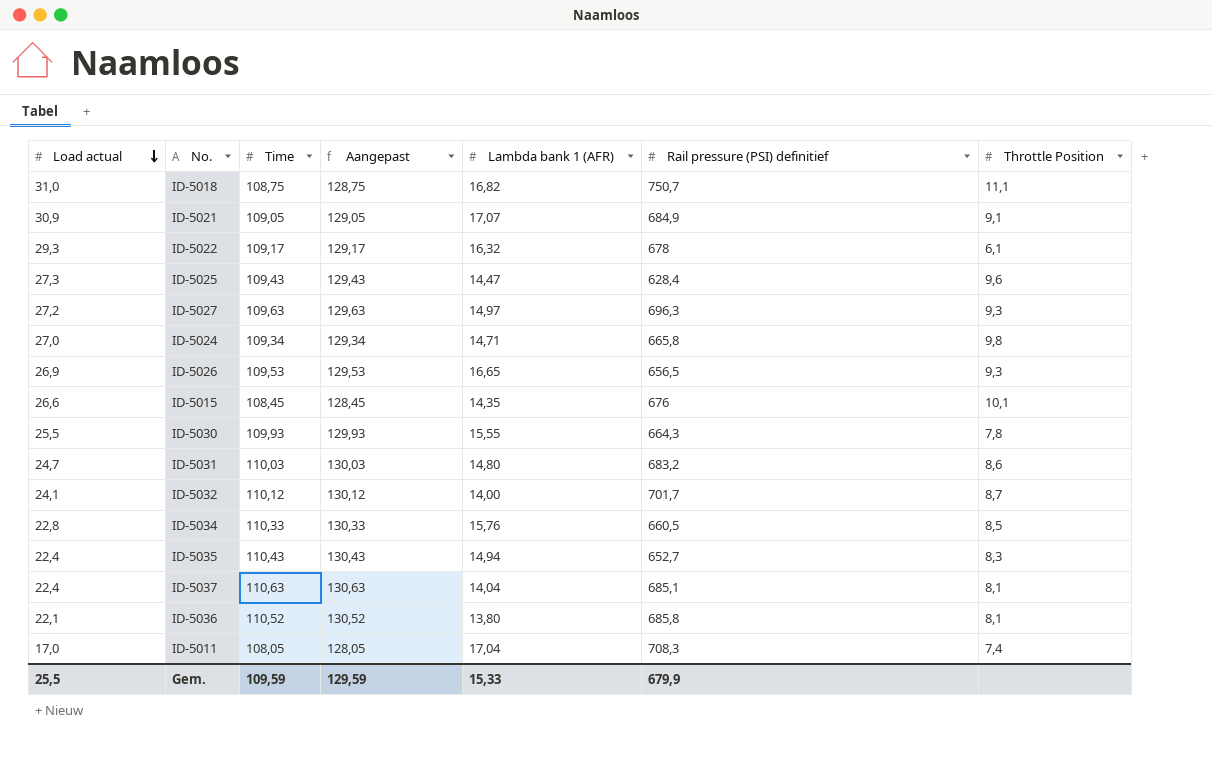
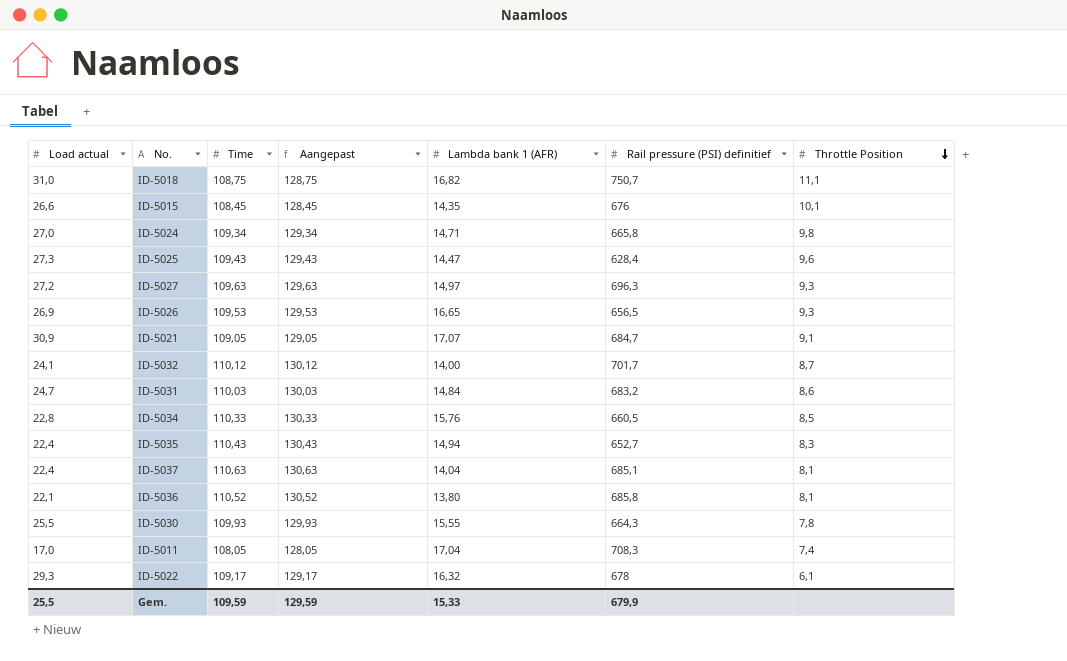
row order: Load actual descending -> Throttle Position descending
ID-5021 | Rail pressure (PSI) definitief: 684,9 -> 684,7
ID-5031 | Lambda bank 1 (AFR): 14,80 -> 14,84

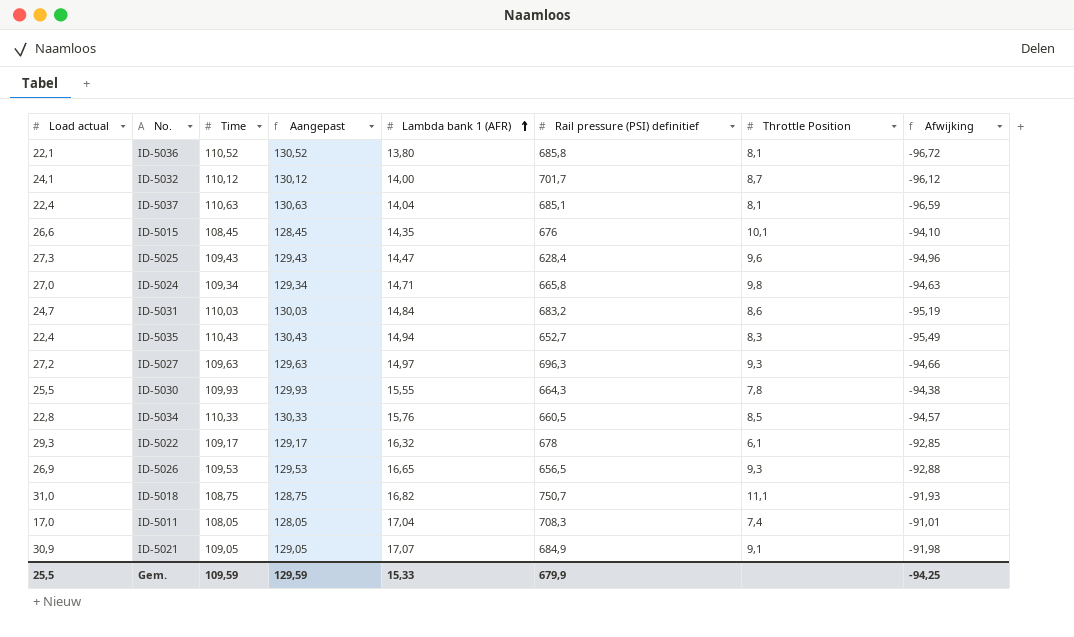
row order: Throttle Position descending -> Lambda bank 1 (AFR) ascending
column Afwijking | formula: none -> [Lambda bank 1 (AFR)] - [Time]
ID-5021 | Rail pressure (PSI) definitief: 684,7 -> 684,9

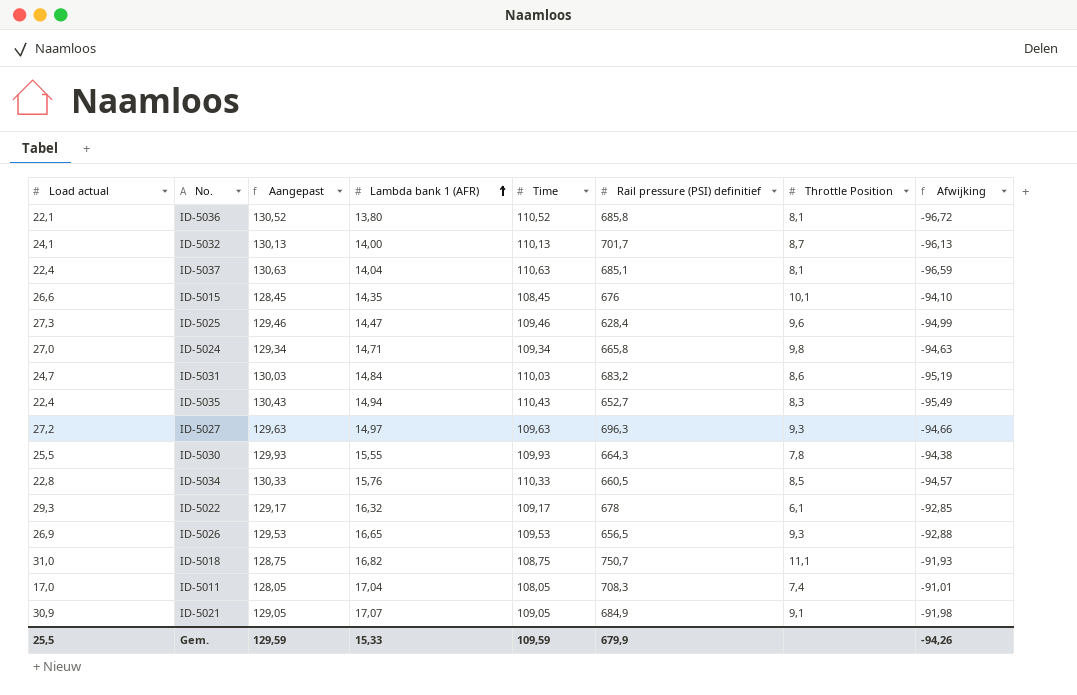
column Time | position: 3 -> 5
ID-5032 | Aangepast: 130,12 -> 130,13
ID-5032 | Time: 110,12 -> 110,13
ID-5032 | Afwijking: -96,12 -> -96,13
ID-5025 | Aangepast: 129,43 -> 129,46
ID-5025 | Time: 109,43 -> 109,46
ID-5025 | Afwijking: -94,96 -> -94,99
Gem. | Afwijking: -94,25 -> -94,26

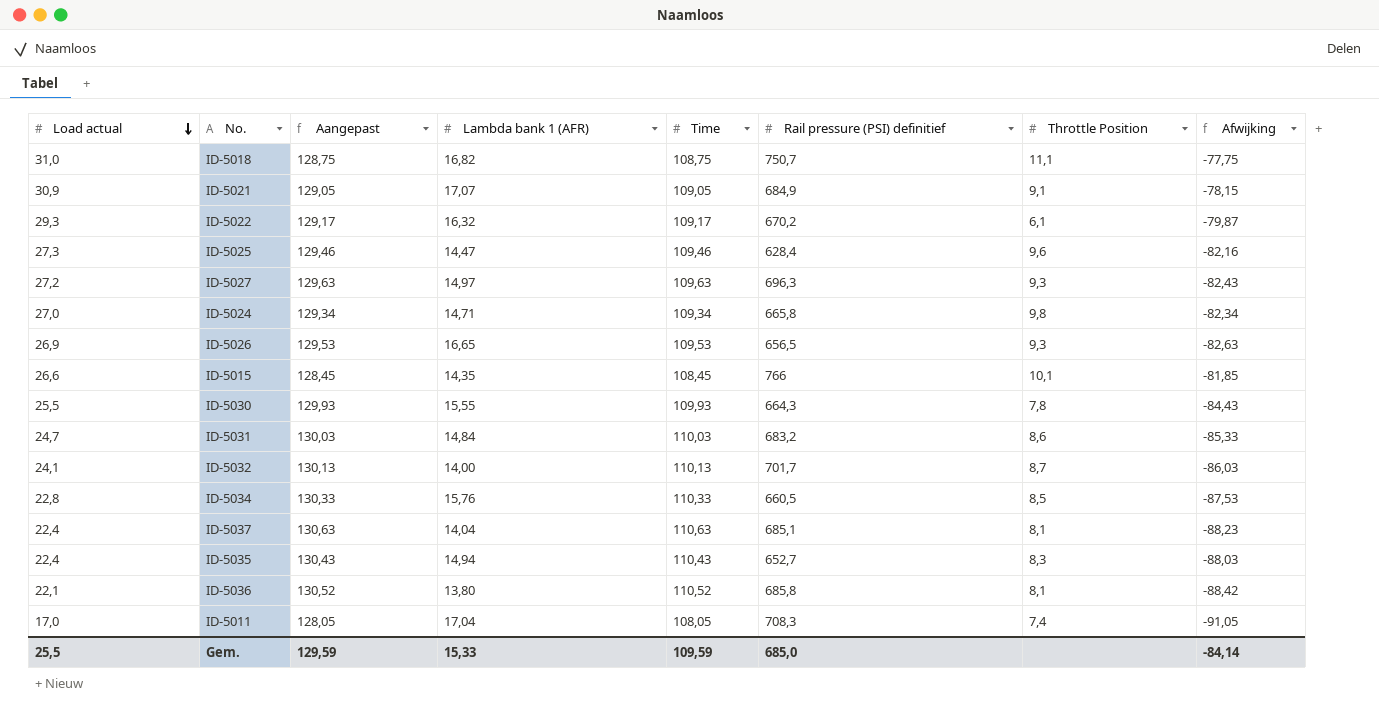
row order: Lambda bank 1 (AFR) ascending -> Load actual descending
column Afwijking | formula: [Lambda bank 1 (AFR)] - [Time] -> [Load actual] - [Time]
ID-5022 | Rail pressure (PSI) definitief: 678 -> 670,2
ID-5015 | Rail pressure (PSI) definitief: 676 -> 766
Gem. | Rail pressure (PSI) definitief: 679,9 -> 685,0
Gem. | Afwijking: -94,26 -> -84,14

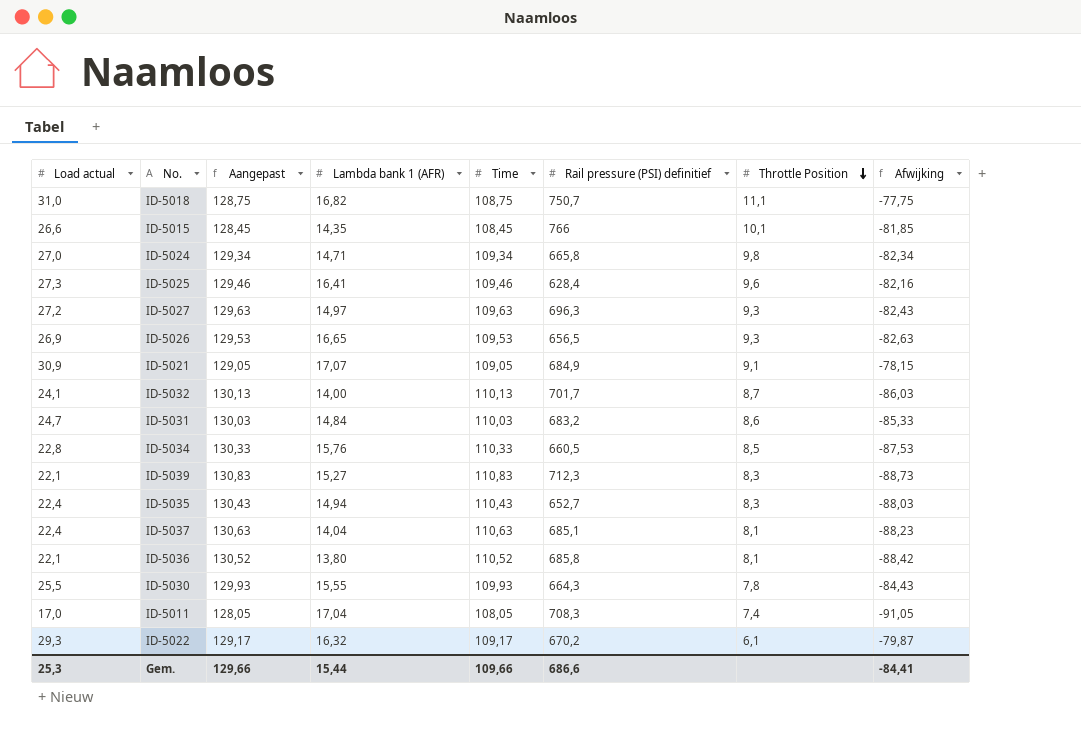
row order: Load actual descending -> Throttle Position descending
ID-5025 | Lambda bank 1 (AFR): 14,47 -> 16,41
row ID-5039: none -> 22,1 | 130,83 | 15,27 | 110,83 | 712,3 | 8,3 | -88,73
Gem. | Load actual: 25,5 -> 25,3
Gem. | Aangepast: 129,59 -> 129,66
Gem. | Lambda bank 1 (AFR): 15,33 -> 15,44
Gem. | Time: 109,59 -> 109,66
Gem. | Rail pressure (PSI) definitief: 685,0 -> 686,6
Gem. | Afwijking: -84,14 -> -84,41

